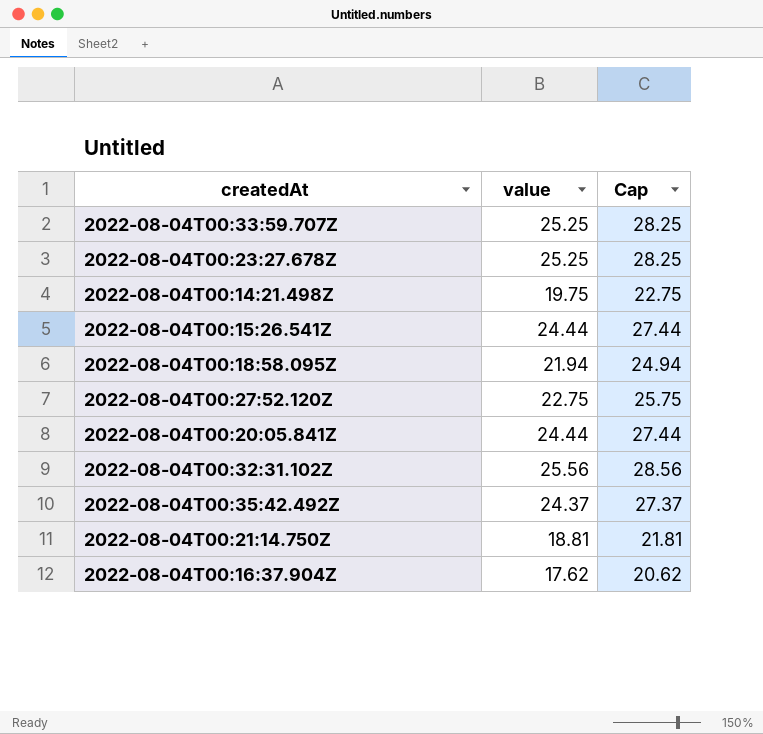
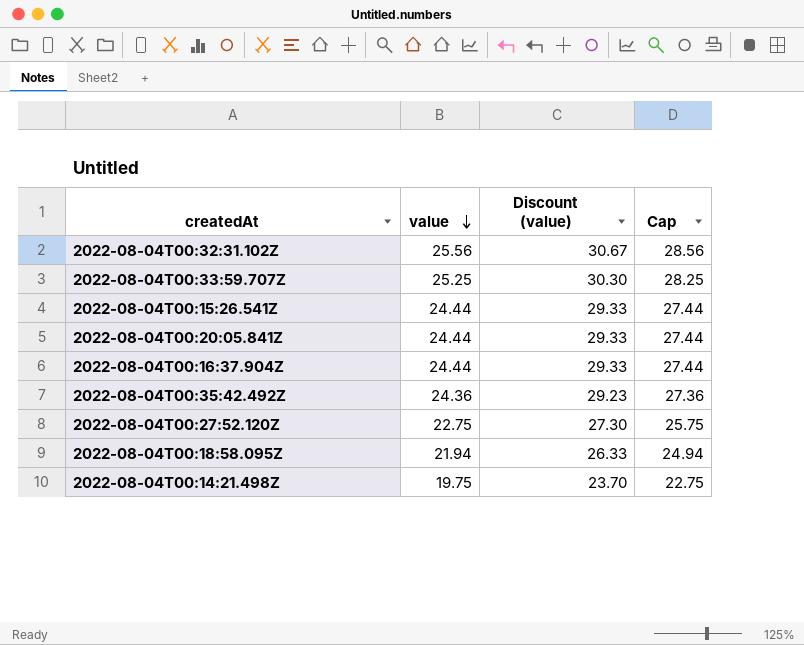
row order: none -> value descending
column Discount (value) | formula: none -> [value] * 1.2
row 2022-08-04T00:23:27.678Z: 25.25 | 28.25 -> none
row 2022-08-04T00:21:14.750Z: 18.81 | 21.81 -> none
2022-08-04T00:16:37.904Z | value: 17.62 -> 24.44
2022-08-04T00:16:37.904Z | Cap: 20.62 -> 27.44
2022-08-04T00:35:42.492Z | value: 24.37 -> 24.36
2022-08-04T00:35:42.492Z | Cap: 27.37 -> 27.36

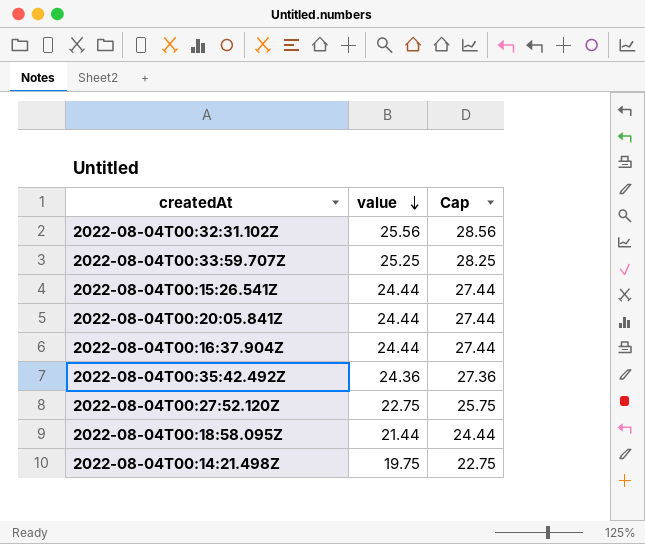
column Discount (value) | formula: [value] * 1.2 -> none
2022-08-04T00:18:58.095Z | value: 21.94 -> 21.44
2022-08-04T00:18:58.095Z | Cap: 24.94 -> 24.44

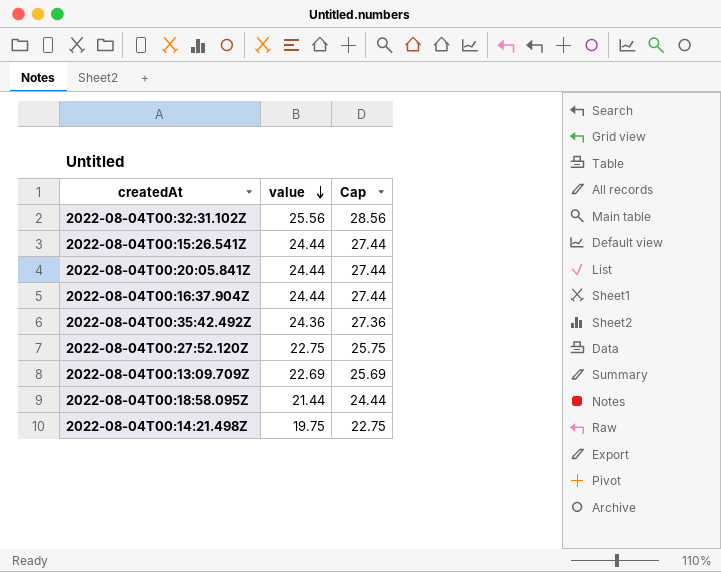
row 2022-08-04T00:33:59.707Z: 25.25 | 28.25 -> none
row 2022-08-04T00:13:09.709Z: none -> 22.69 | 25.69

